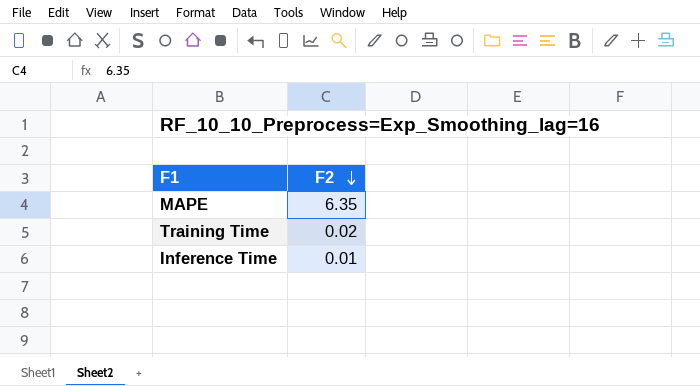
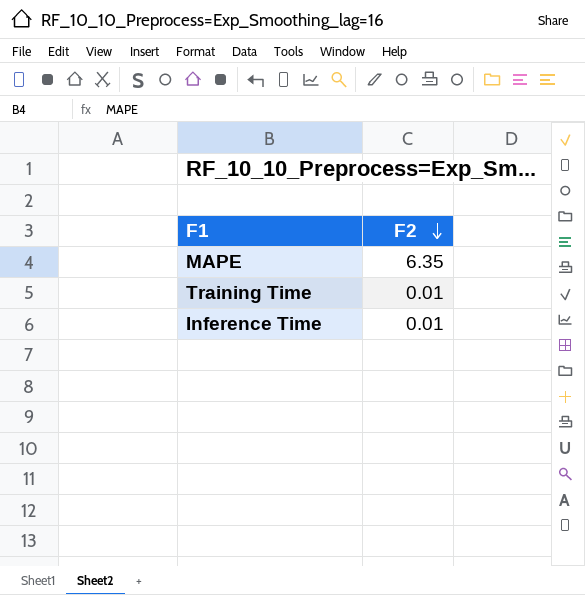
Training Time | F2: 0.02 -> 0.01

